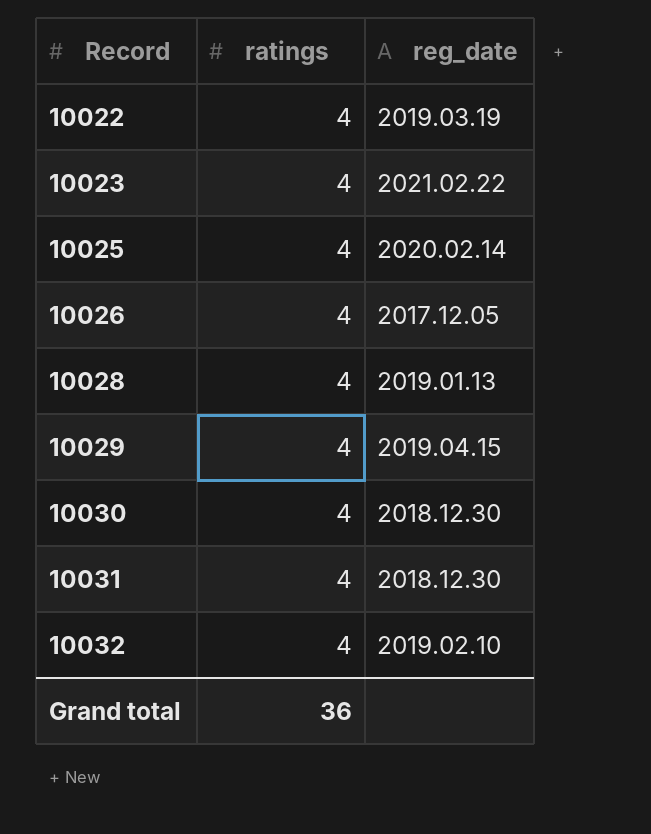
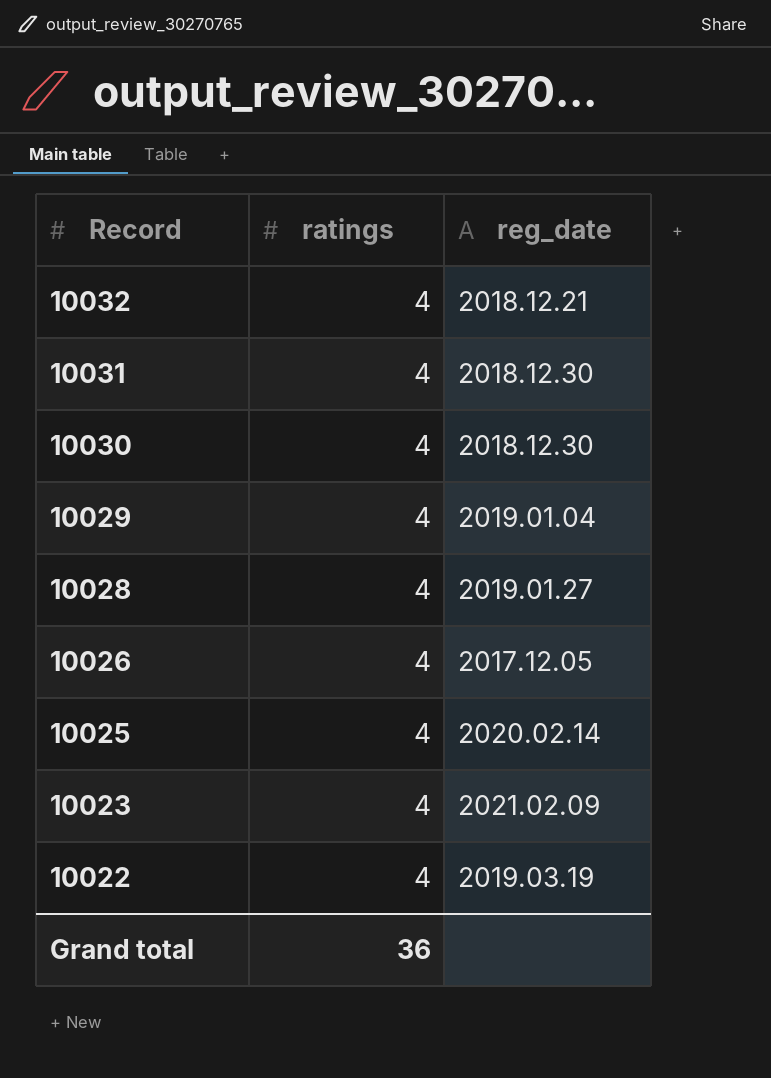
row order: Record ascending -> Record descending
10032 | reg_date: 2019.02.10 -> 2018.12.21
10029 | reg_date: 2019.04.15 -> 2019.01.04
10028 | reg_date: 2019.01.13 -> 2019.01.27
10023 | reg_date: 2021.02.22 -> 2021.02.09

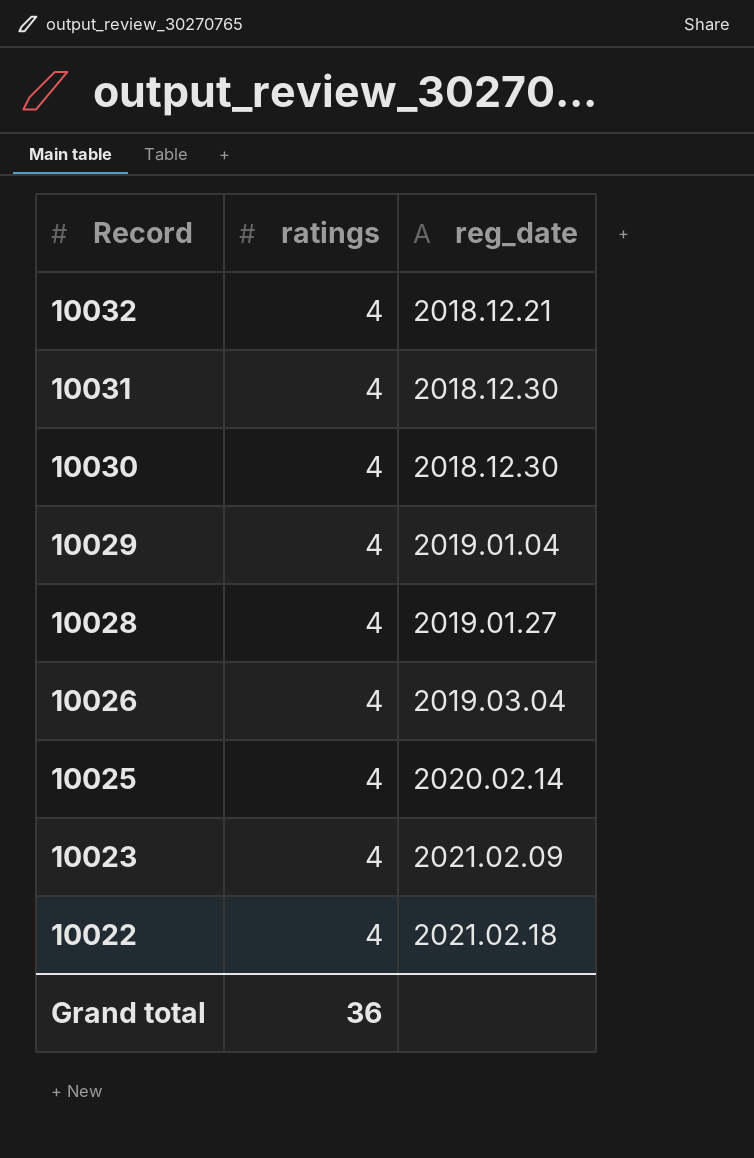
10026 | reg_date: 2017.12.05 -> 2019.03.04
10022 | reg_date: 2019.03.19 -> 2021.02.18

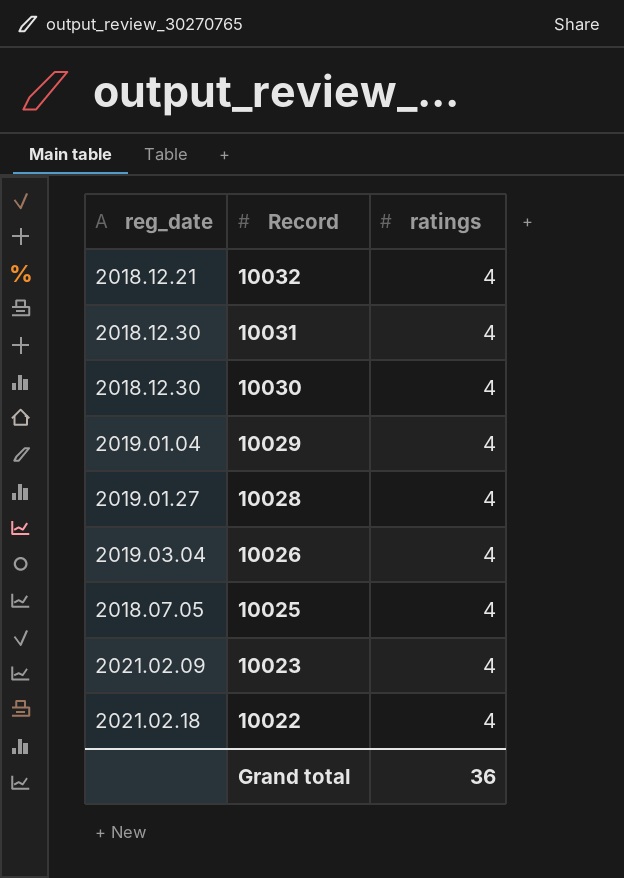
column reg_date | position: 3 -> 1
10025 | reg_date: 2020.02.14 -> 2018.07.05

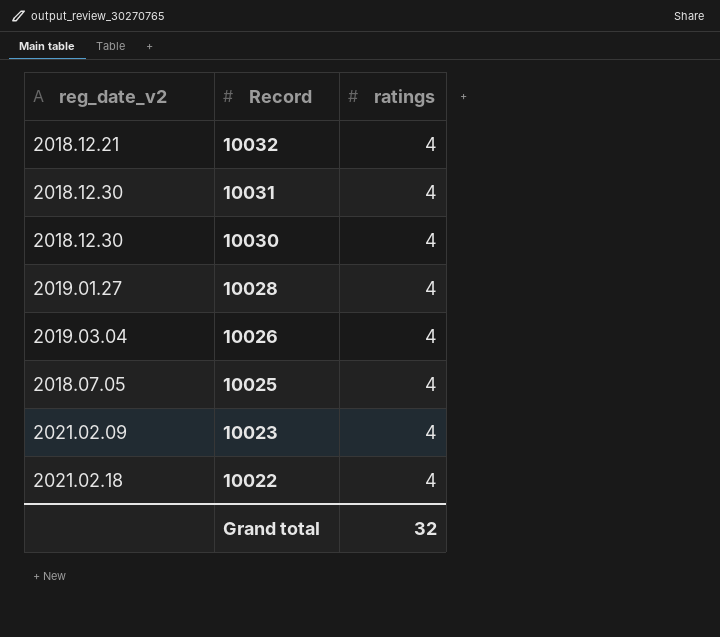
column name: reg_date -> reg_date_v2
row 10029: 2019.01.04 | 4 -> none
Grand total | ratings: 36 -> 32

